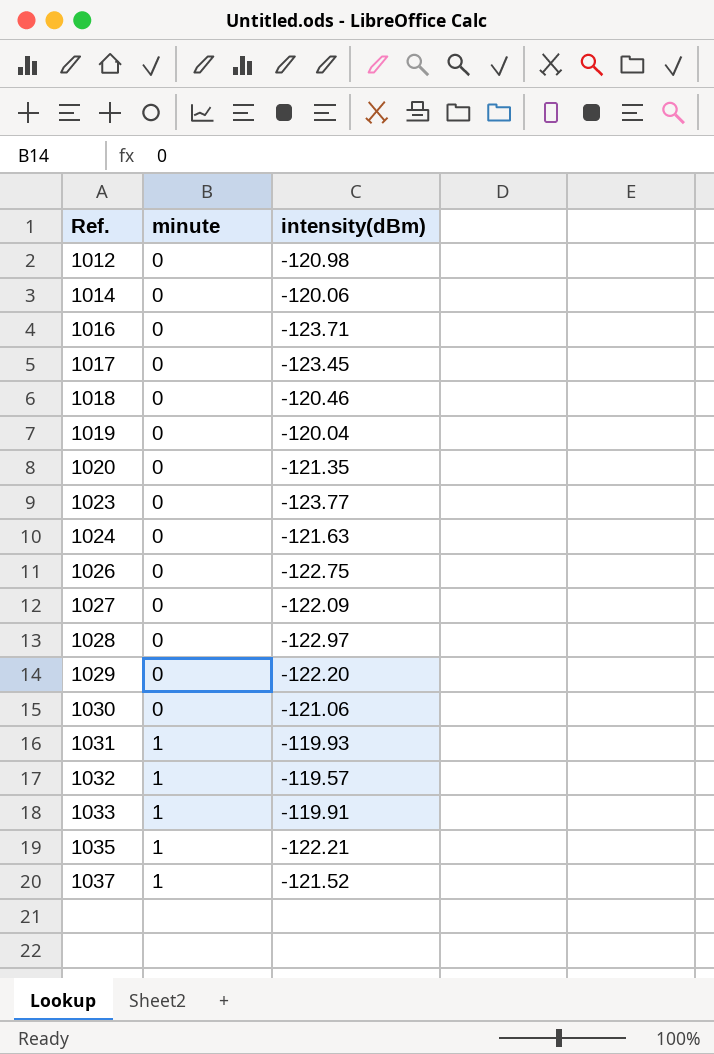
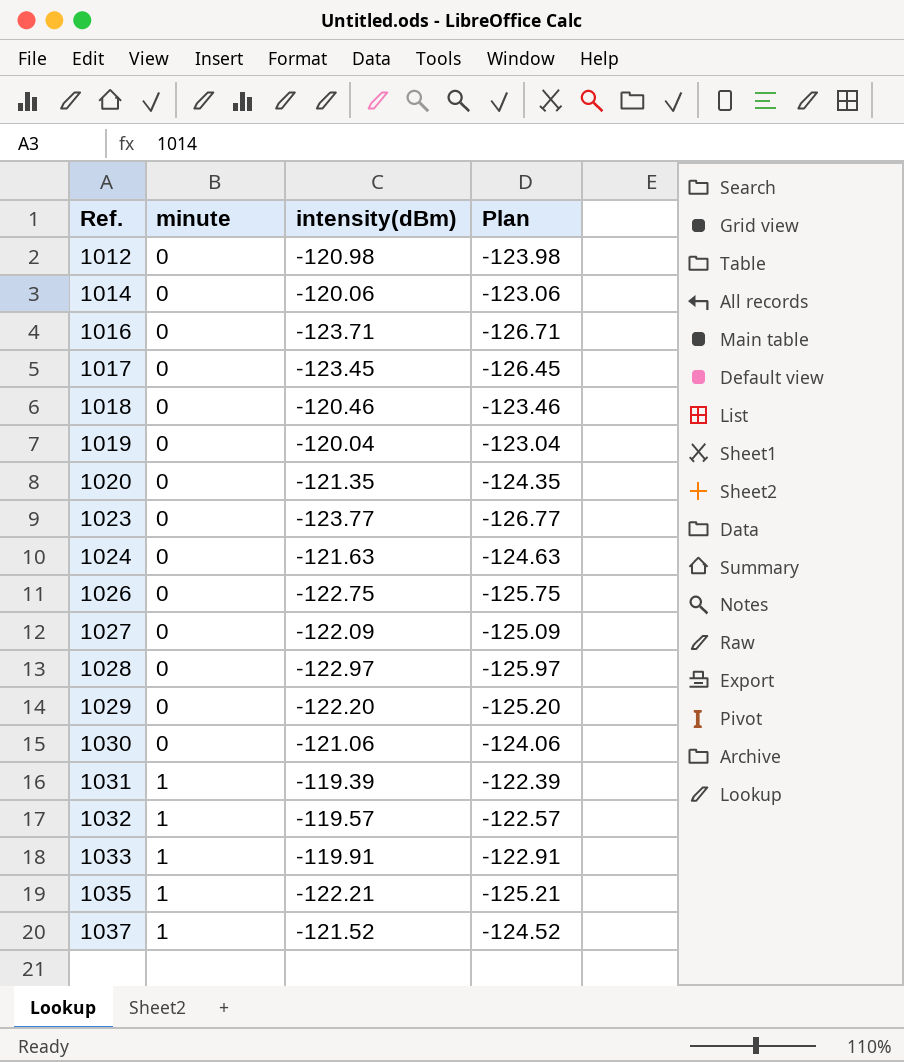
column Plan | formula: none -> [intensity(dBm)] - 3
1031 | intensity(dBm): -119.93 -> -119.39

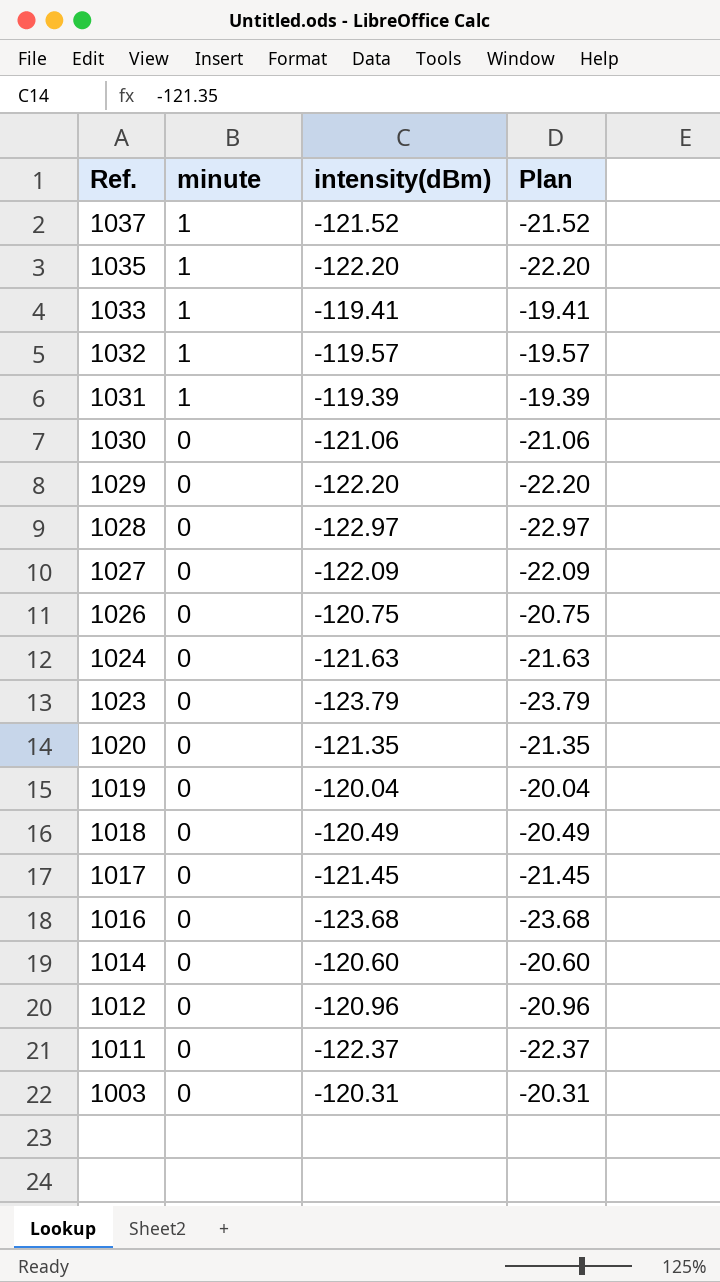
row order: Ref. ascending -> Ref. descending
column Plan | formula: [intensity(dBm)] - 3 -> [intensity(dBm)] + 100
1035 | intensity(dBm): -122.21 -> -122.20
1033 | intensity(dBm): -119.91 -> -119.41
1026 | intensity(dBm): -122.75 -> -120.75
1023 | intensity(dBm): -123.77 -> -123.79
1018 | intensity(dBm): -120.46 -> -120.49
1017 | intensity(dBm): -123.45 -> -121.45
1016 | intensity(dBm): -123.71 -> -123.68
1014 | intensity(dBm): -120.06 -> -120.60
1012 | intensity(dBm): -120.98 -> -120.96
row 1011: none -> 0 | -122.37 | -22.37
row 1003: none -> 0 | -120.31 | -20.31

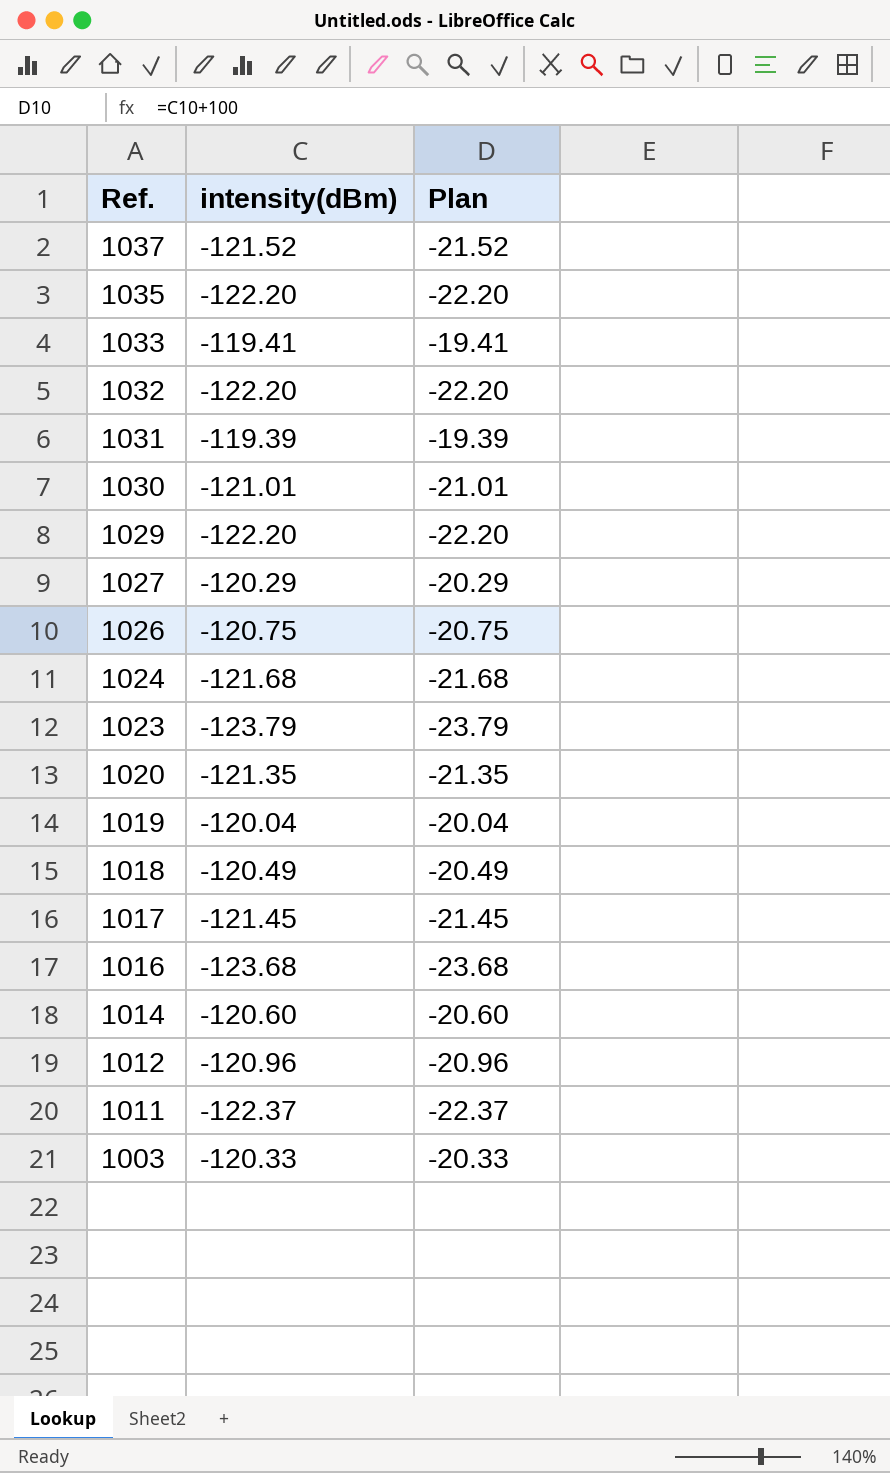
column minute | position: 2 -> none
row 1028: 0 | -122.97 | -22.97 -> none
1032 | intensity(dBm): -119.57 -> -122.20
1032 | Plan: -19.57 -> -22.20
1030 | intensity(dBm): -121.06 -> -121.01
1030 | Plan: -21.06 -> -21.01
1027 | intensity(dBm): -122.09 -> -120.29
1027 | Plan: -22.09 -> -20.29
1024 | intensity(dBm): -121.63 -> -121.68
1024 | Plan: -21.63 -> -21.68
1003 | intensity(dBm): -120.31 -> -120.33
1003 | Plan: -20.31 -> -20.33

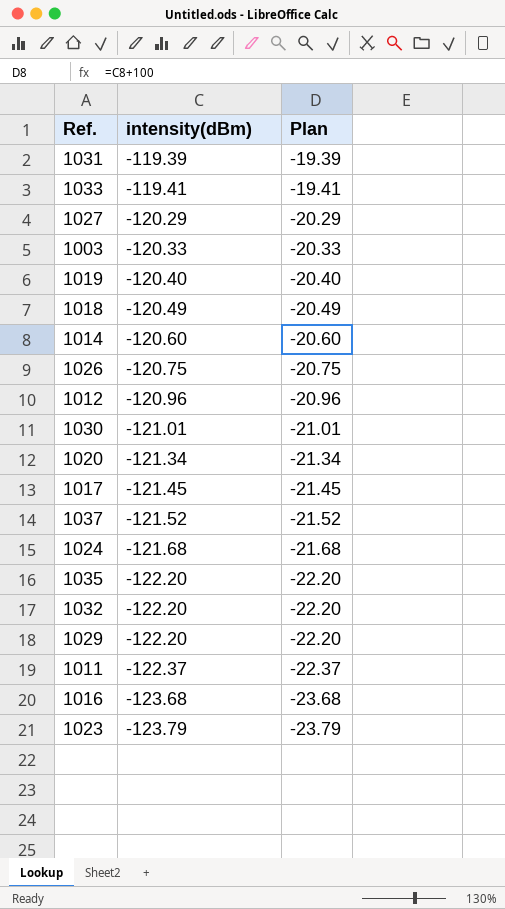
row order: Ref. descending -> intensity(dBm) descending
1019 | intensity(dBm): -120.04 -> -120.40
1019 | Plan: -20.04 -> -20.40
1020 | intensity(dBm): -121.35 -> -121.34
1020 | Plan: -21.35 -> -21.34

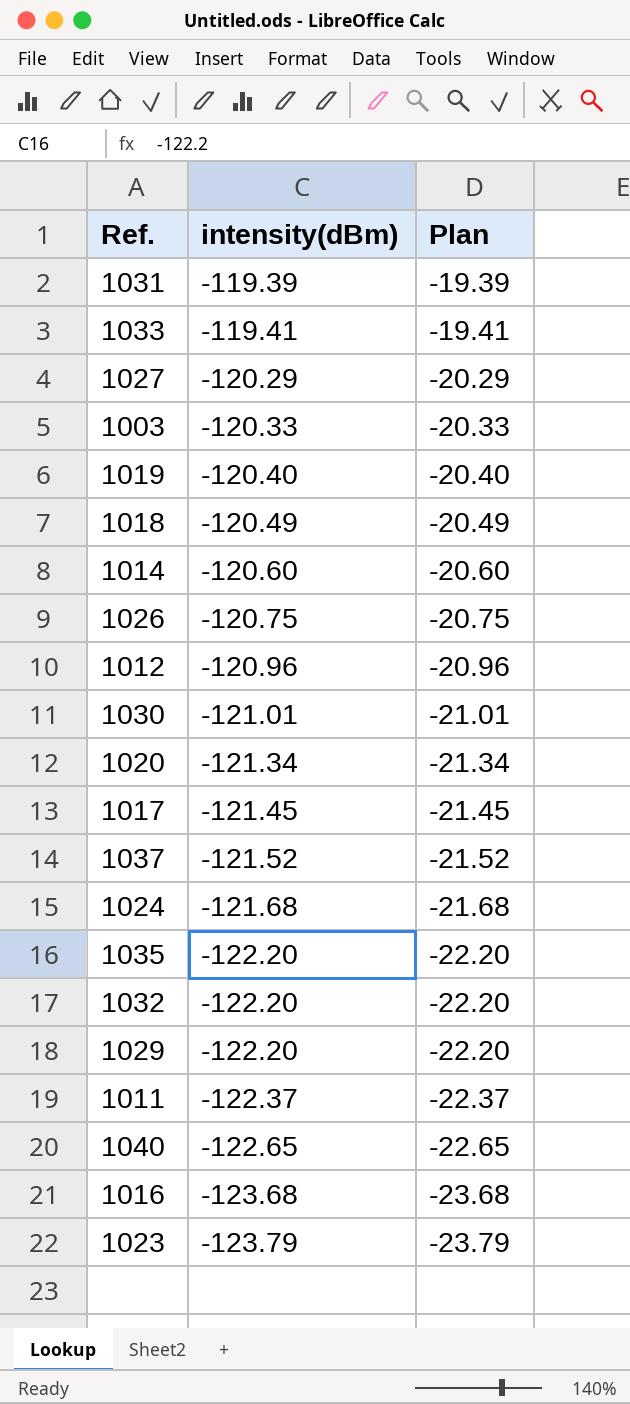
row 1040: none -> -122.65 | -22.65

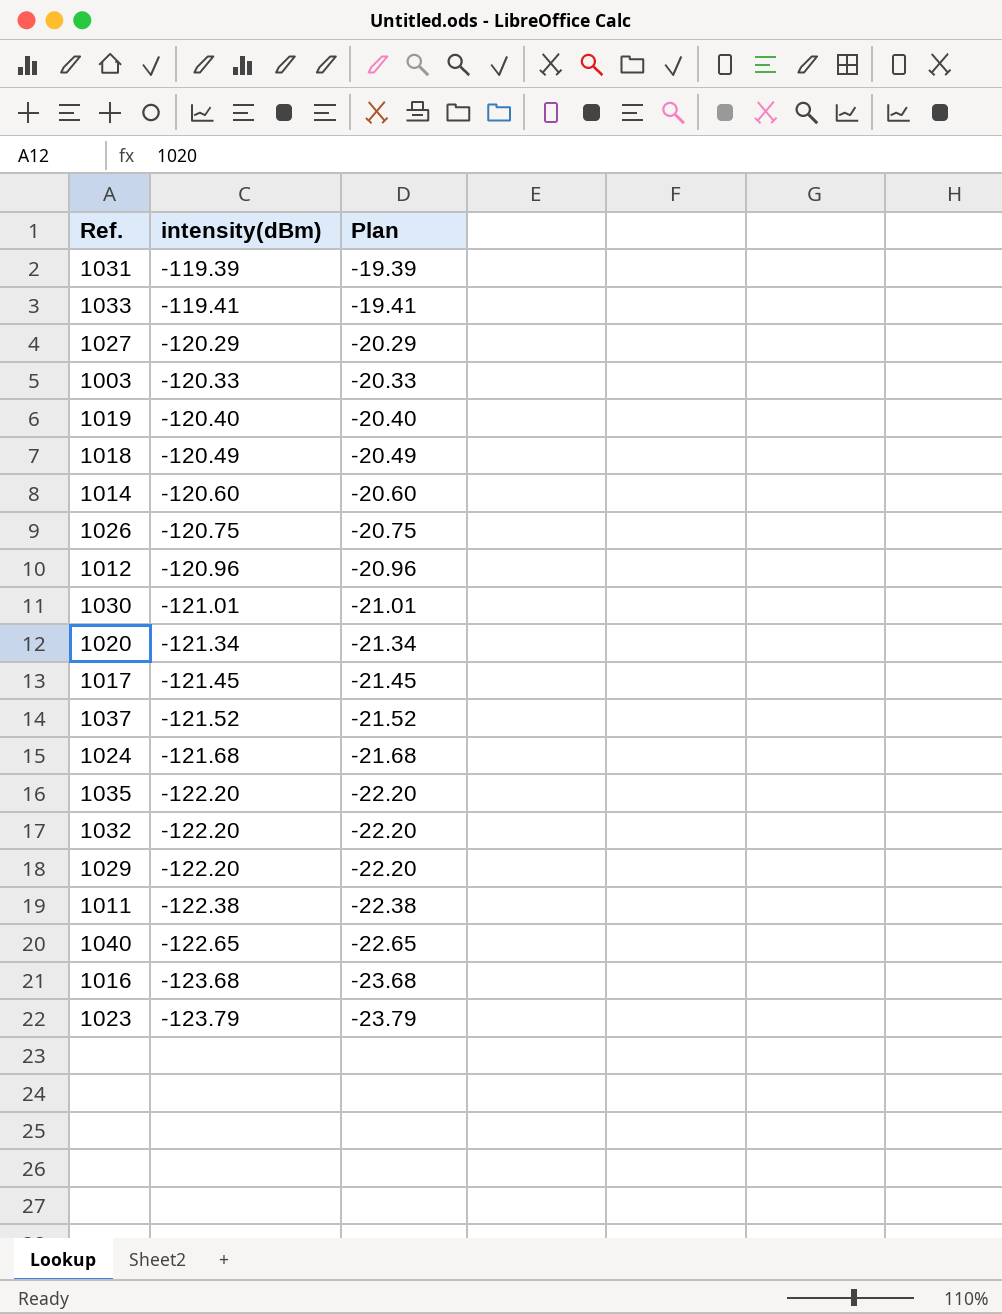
1011 | intensity(dBm): -122.37 -> -122.38
1011 | Plan: -22.37 -> -22.38

